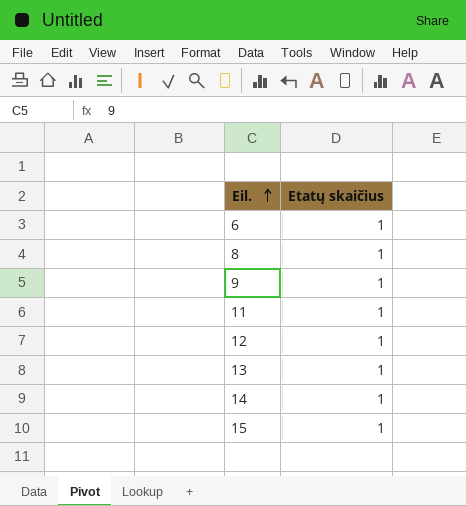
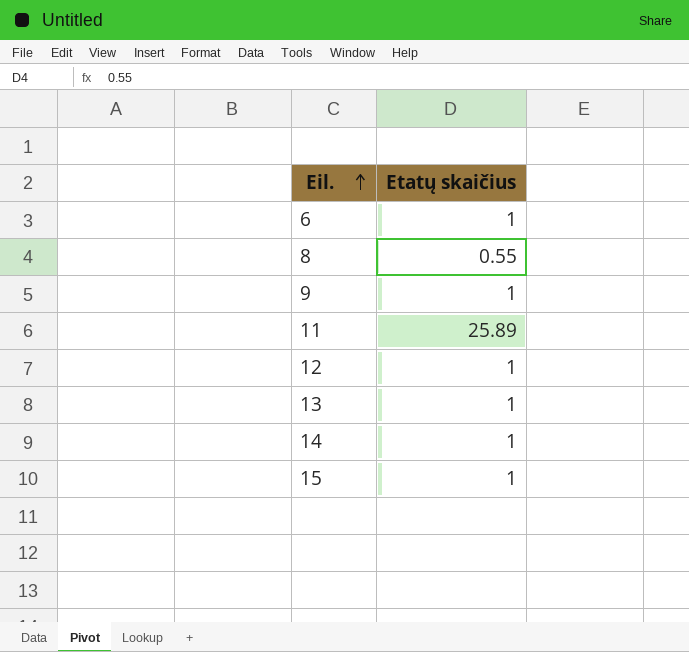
8 | Etatų skaičius: 1 -> 0.55
11 | Etatų skaičius: 1 -> 25.89

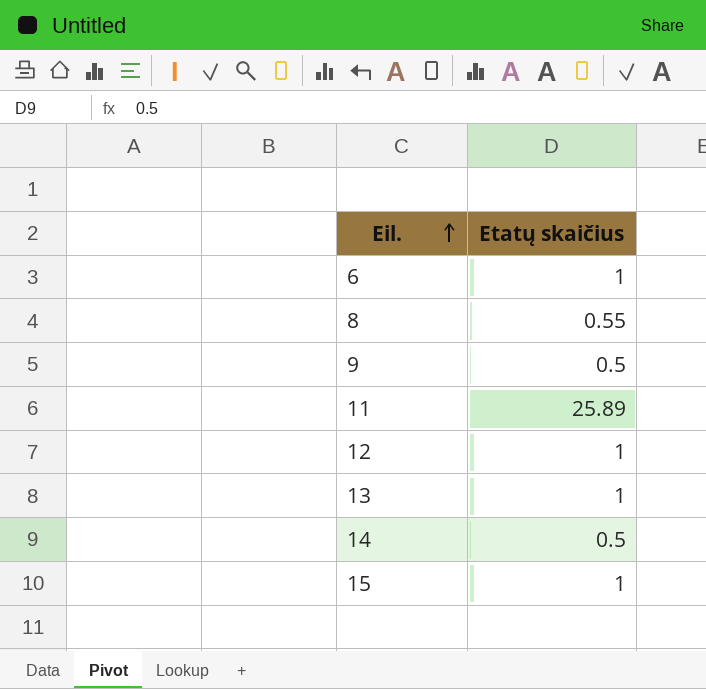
9 | Etatų skaičius: 1 -> 0.5
14 | Etatų skaičius: 1 -> 0.5

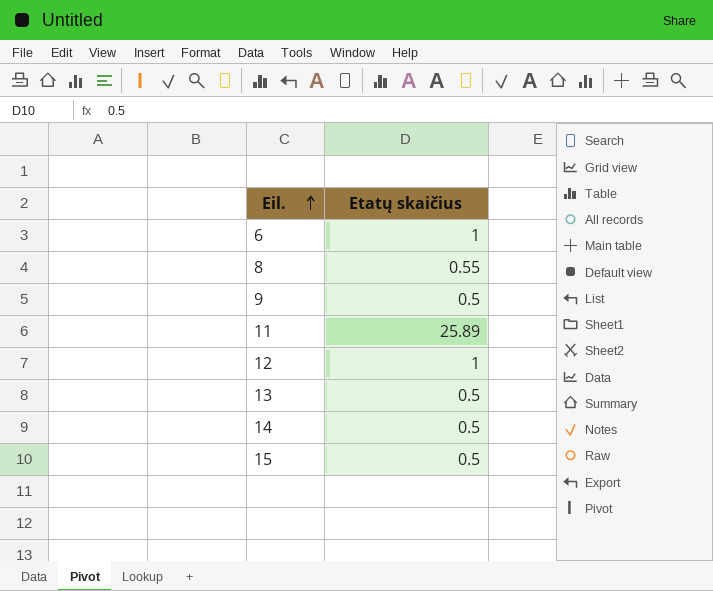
13 | Etatų skaičius: 1 -> 0.5
15 | Etatų skaičius: 1 -> 0.5

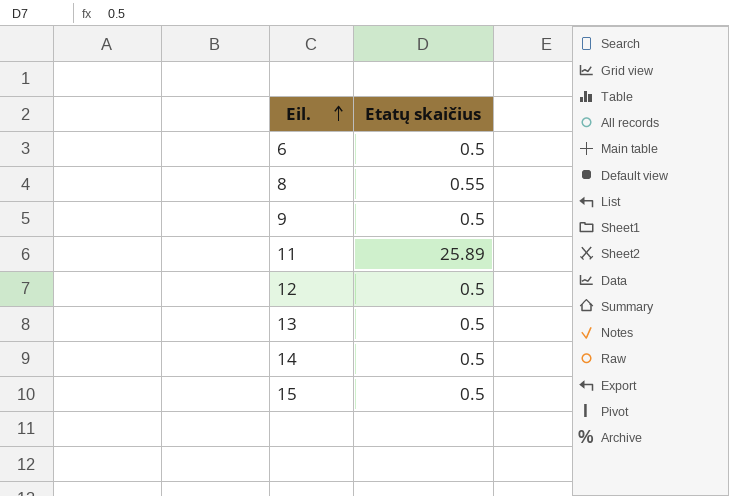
6 | Etatų skaičius: 1 -> 0.5
12 | Etatų skaičius: 1 -> 0.5

